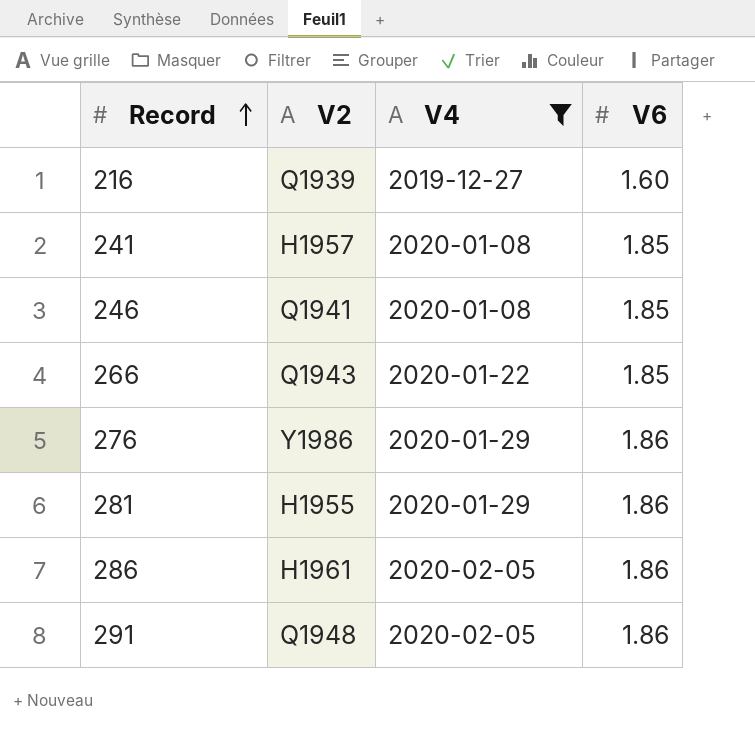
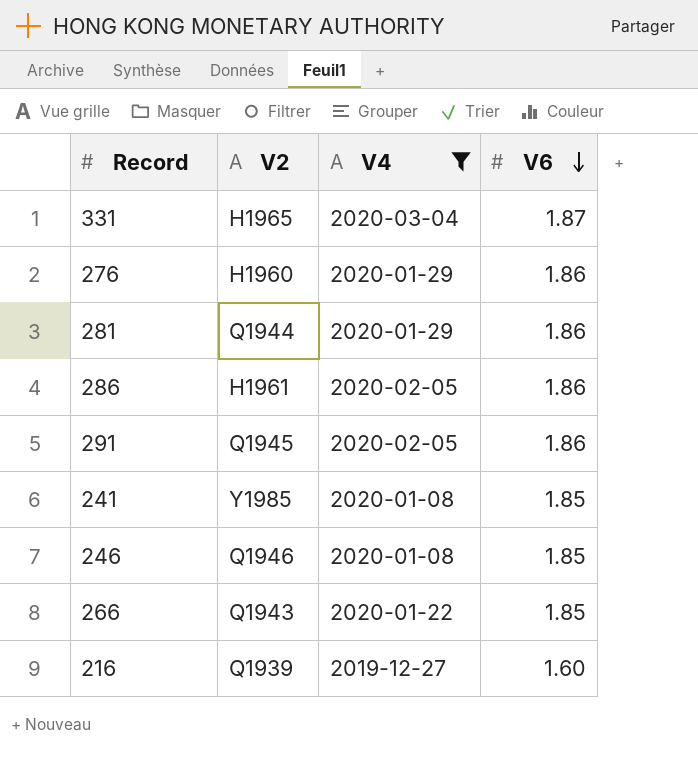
row order: Record ascending -> V6 descending
row 331: none -> H1965 | 2020-03-04 | 1.87
276 | V2: Y1986 -> H1960
281 | V2: H1955 -> Q1944
291 | V2: Q1948 -> Q1945
241 | V2: H1957 -> Y1985
246 | V2: Q1941 -> Q1946

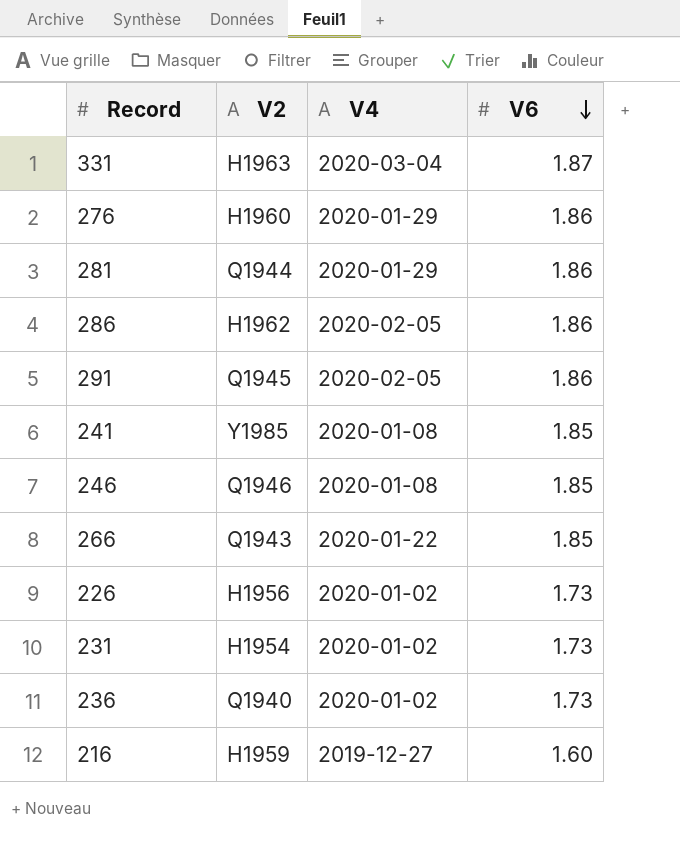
filter: V4 != 2020-01-02 -> none
331 | V2: H1965 -> H1963
286 | V2: H1961 -> H1962
216 | V2: Q1939 -> H1959

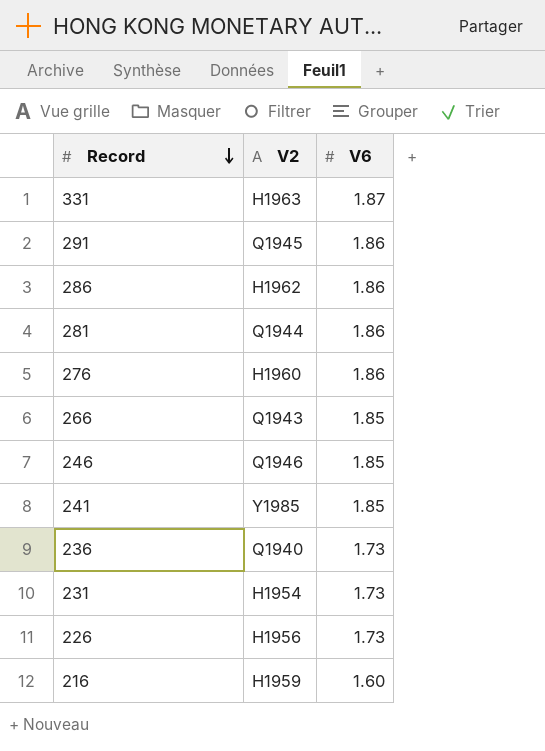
row order: V6 descending -> Record descending
column V4 | position: 3 -> none

